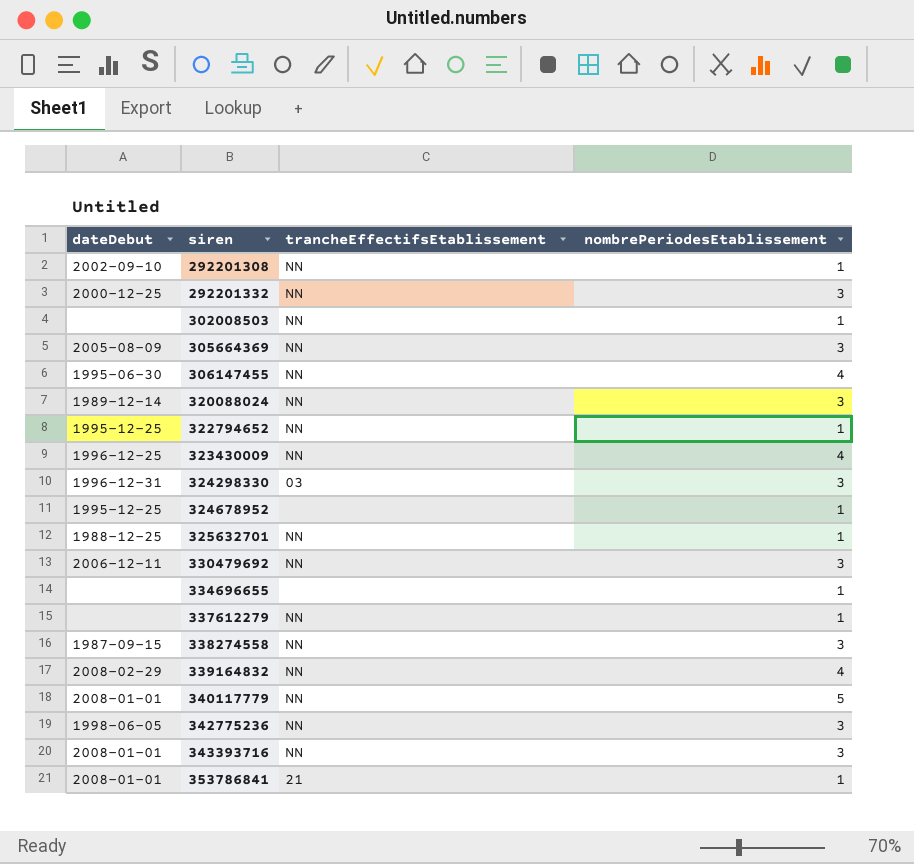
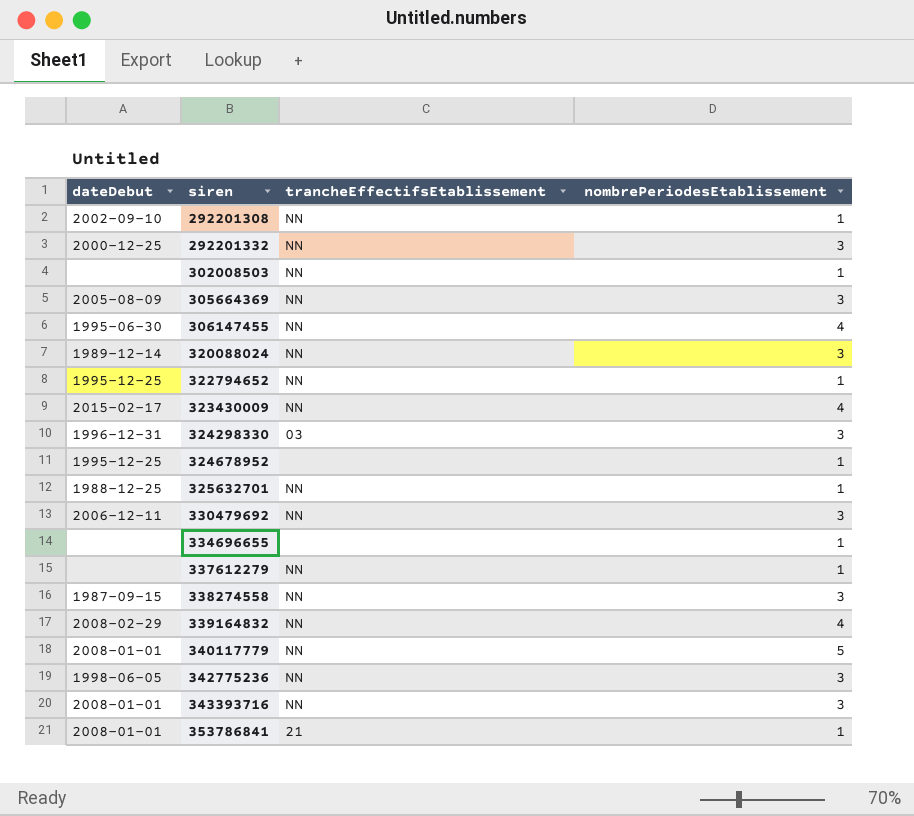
323430009 | dateDebut: 1996-12-25 -> 2015-02-17

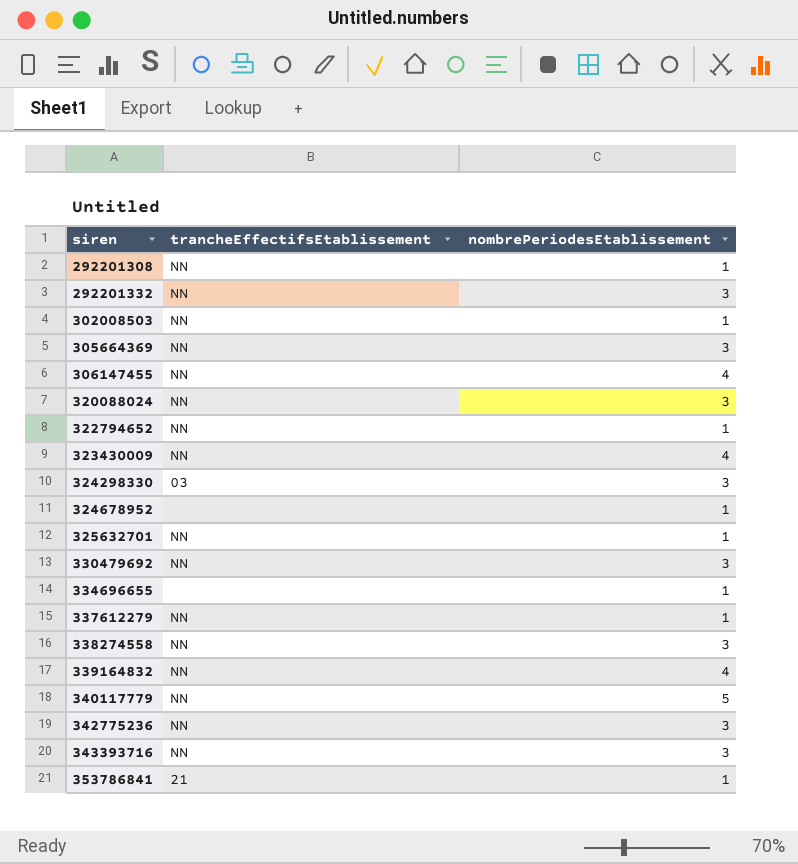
column dateDebut | position: 1 -> none

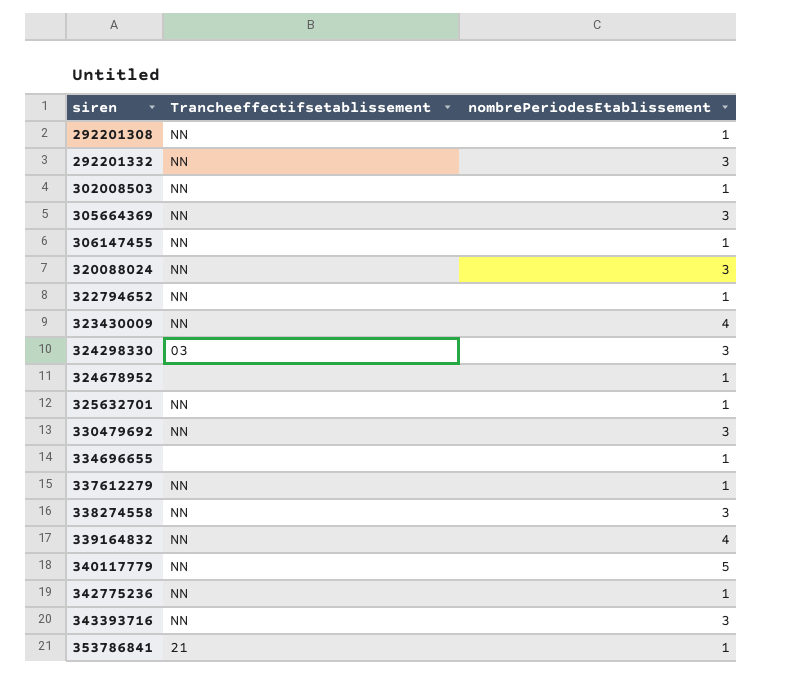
column name: trancheEffectifsEtablissement -> Trancheeffectifsetablissement
306147455 | nombrePeriodesEtablissement: 4 -> 1
342775236 | nombrePeriodesEtablissement: 3 -> 1

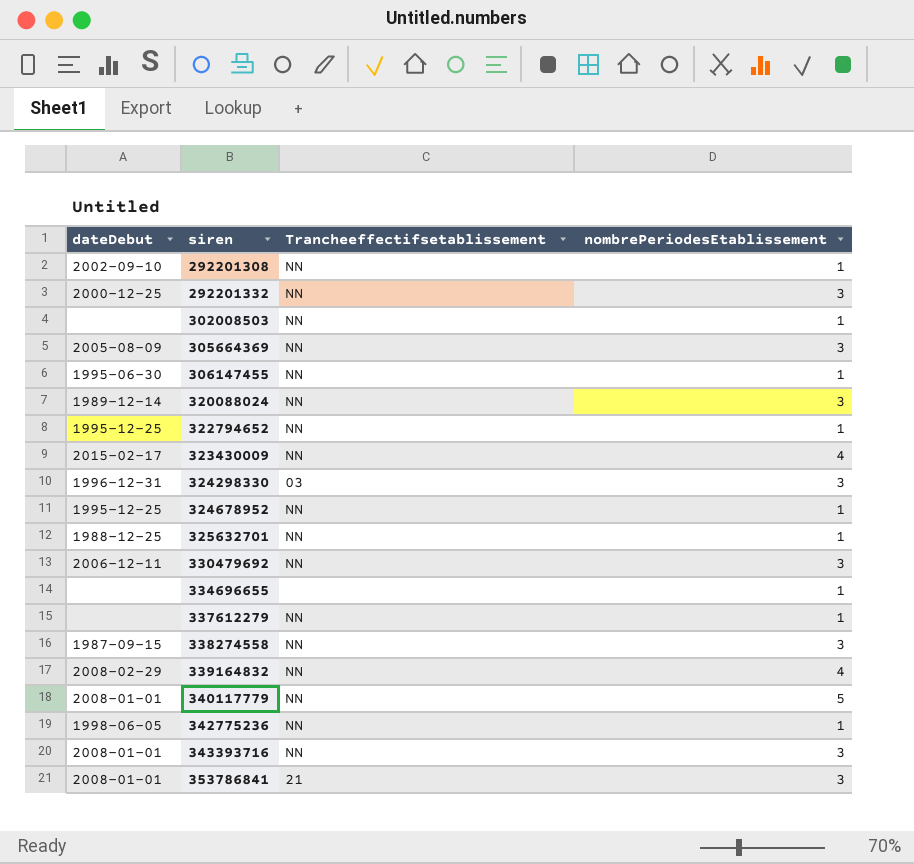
column dateDebut | position: none -> 1
324678952 | Trancheeffectifsetablissement: none -> NN
353786841 | nombrePeriodesEtablissement: 1 -> 3

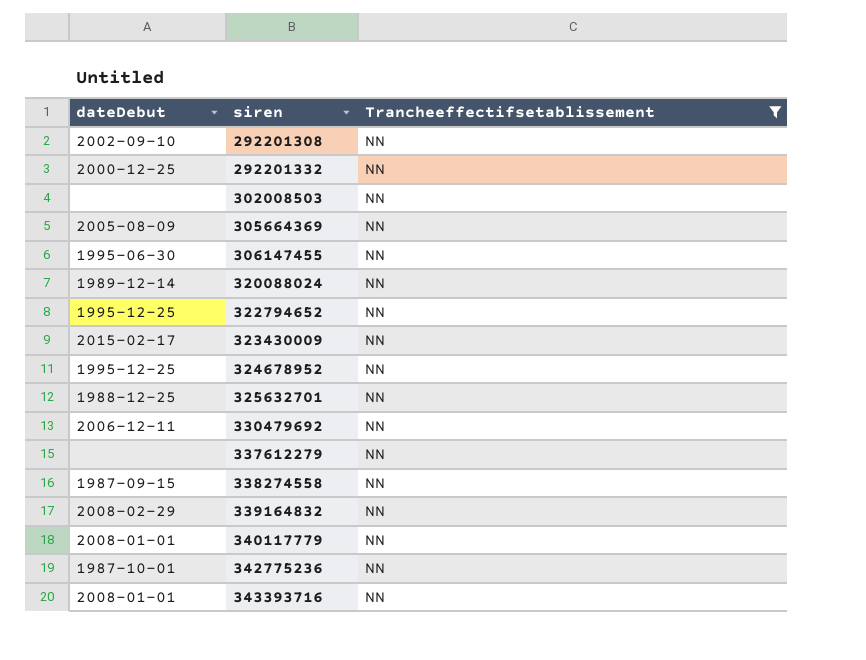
filter: none -> Trancheeffectifsetablissement = NN
column nombrePeriodesEtablissement | position: 4 -> none
342775236 | dateDebut: 1998-06-05 -> 1987-10-01

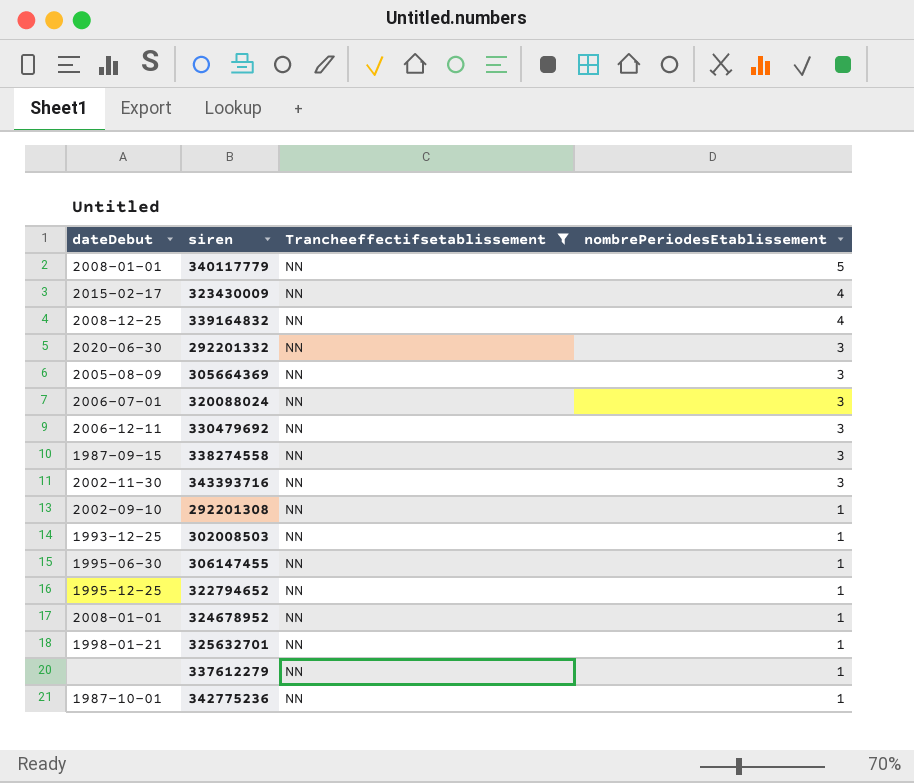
row order: siren ascending -> nombrePeriodesEtablissement descending
column nombrePeriodesEtablissement | position: none -> 4
339164832 | dateDebut: 2008-02-29 -> 2008-12-25
292201332 | dateDebut: 2000-12-25 -> 2020-06-30
320088024 | dateDebut: 1989-12-14 -> 2006-07-01
343393716 | dateDebut: 2008-01-01 -> 2002-11-30
302008503 | dateDebut: none -> 1993-12-25
324678952 | dateDebut: 1995-12-25 -> 2008-01-01
325632701 | dateDebut: 1988-12-25 -> 1998-01-21

